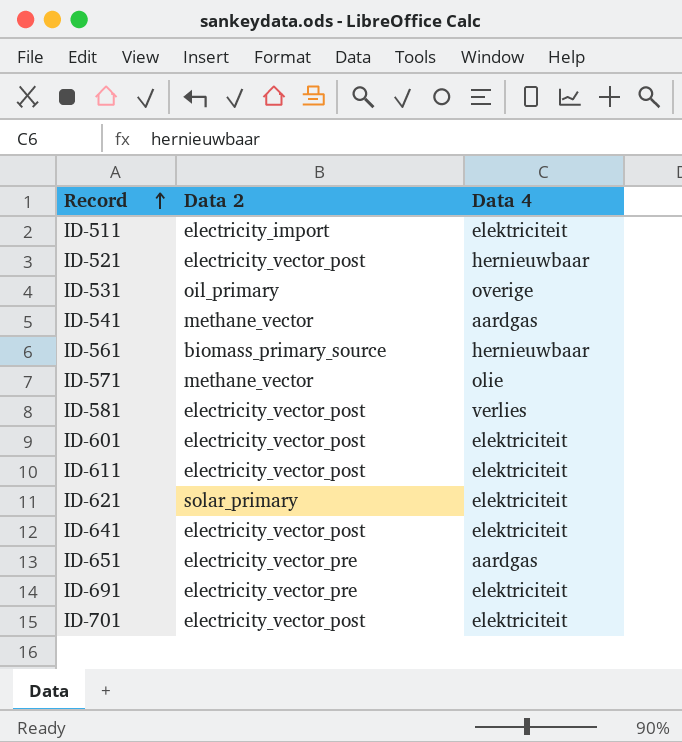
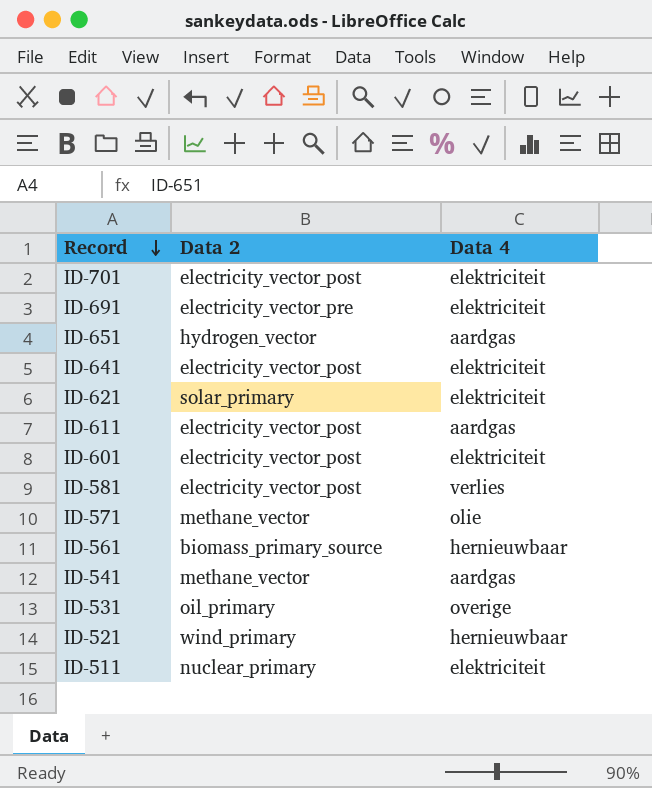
row order: Record ascending -> Record descending
ID-651 | Data 2: electricity_vector_pre -> hydrogen_vector
ID-611 | Data 4: elektriciteit -> aardgas
ID-521 | Data 2: electricity_vector_post -> wind_primary
ID-511 | Data 2: electricity_import -> nuclear_primary

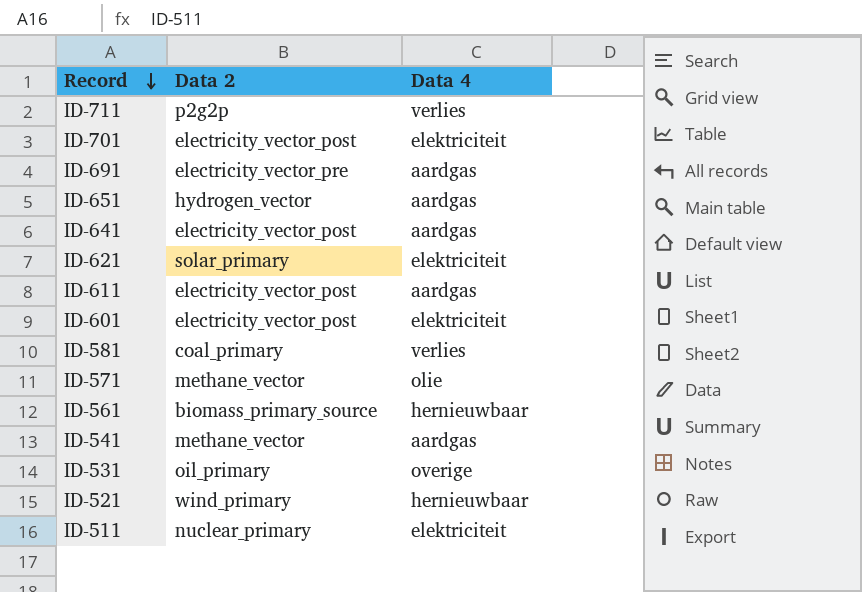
row ID-711: none -> p2g2p | verlies
ID-691 | Data 4: elektriciteit -> aardgas
ID-641 | Data 4: elektriciteit -> aardgas
ID-581 | Data 2: electricity_vector_post -> coal_primary

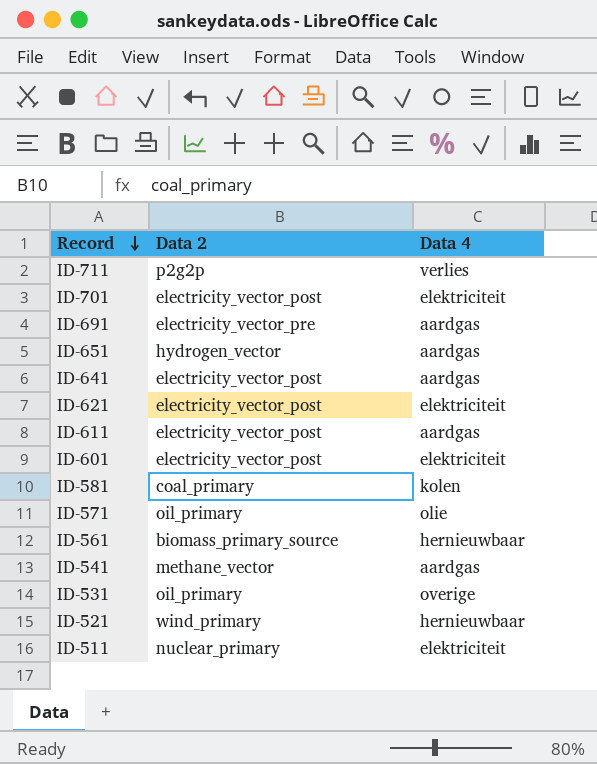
ID-621 | Data 2: solar_primary -> electricity_vector_post
ID-581 | Data 4: verlies -> kolen
ID-571 | Data 2: methane_vector -> oil_primary

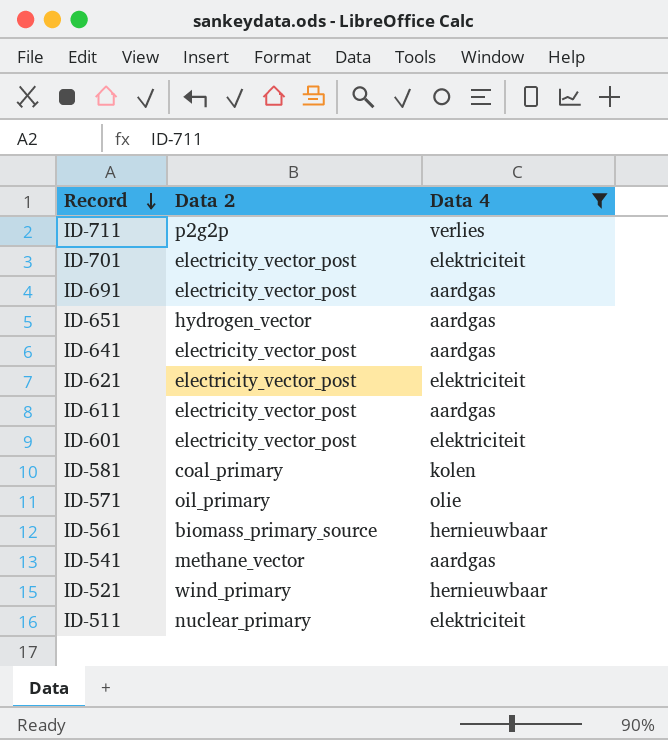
filter: none -> Data 4 != overige
ID-691 | Data 2: electricity_vector_pre -> electricity_vector_post

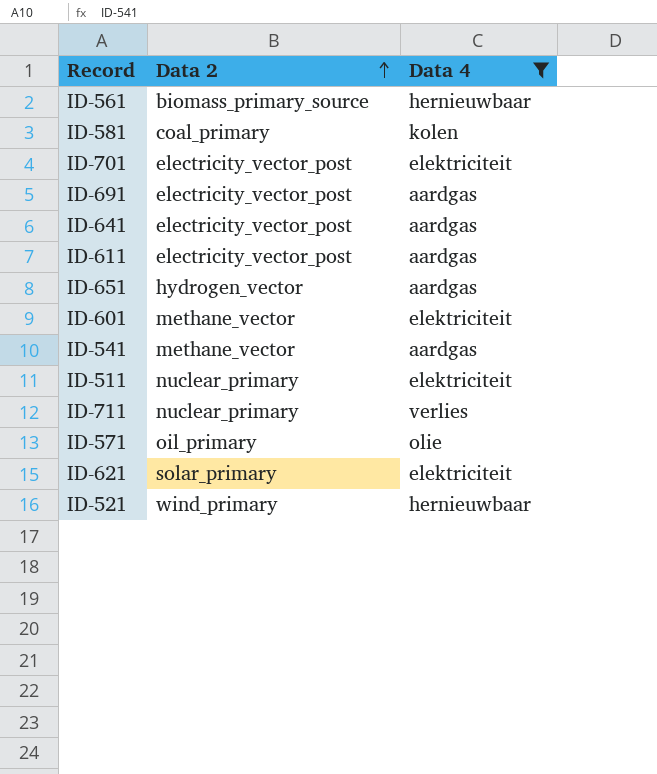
row order: Record descending -> Data 2 ascending
ID-601 | Data 2: electricity_vector_post -> methane_vector
ID-711 | Data 2: p2g2p -> nuclear_primary
ID-621 | Data 2: electricity_vector_post -> solar_primary

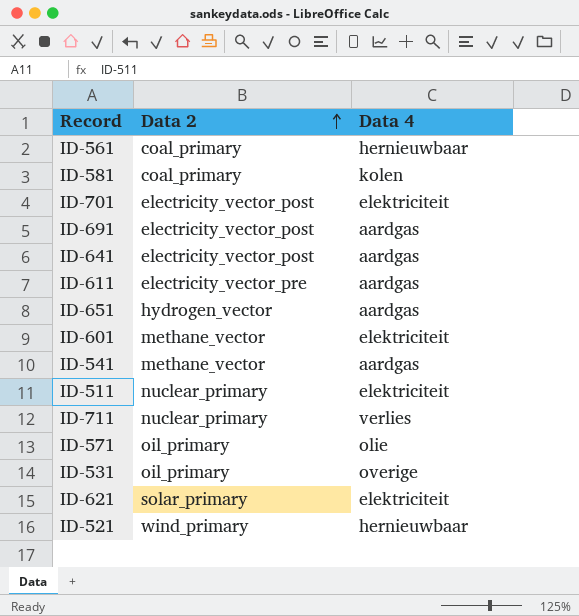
filter: Data 4 != overige -> none
ID-561 | Data 2: biomass_primary_source -> coal_primary
ID-611 | Data 2: electricity_vector_post -> electricity_vector_pre

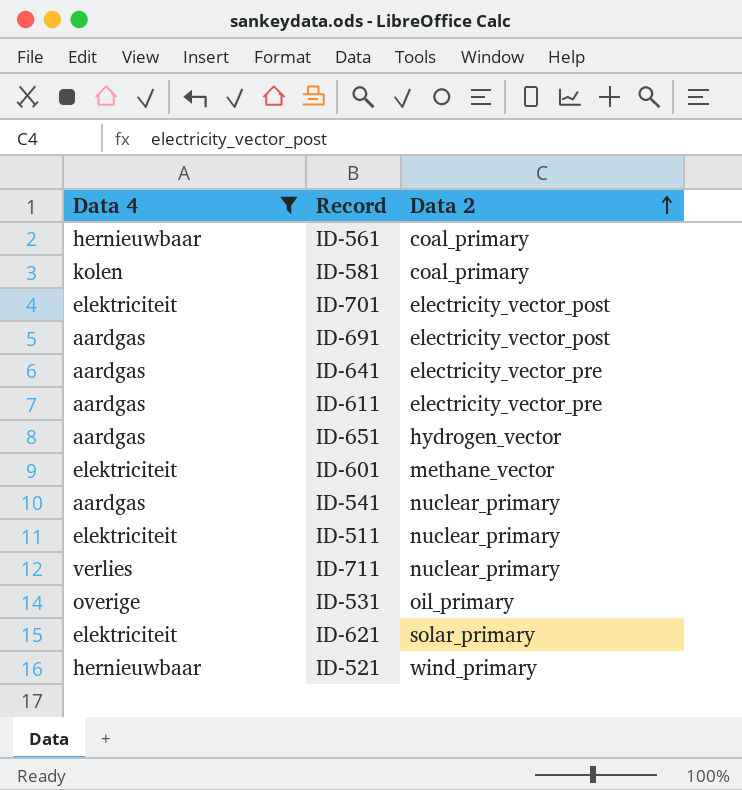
filter: none -> Data 4 != olie
column Data 4 | position: 3 -> 1
ID-641 | Data 2: electricity_vector_post -> electricity_vector_pre
ID-541 | Data 2: methane_vector -> nuclear_primary

